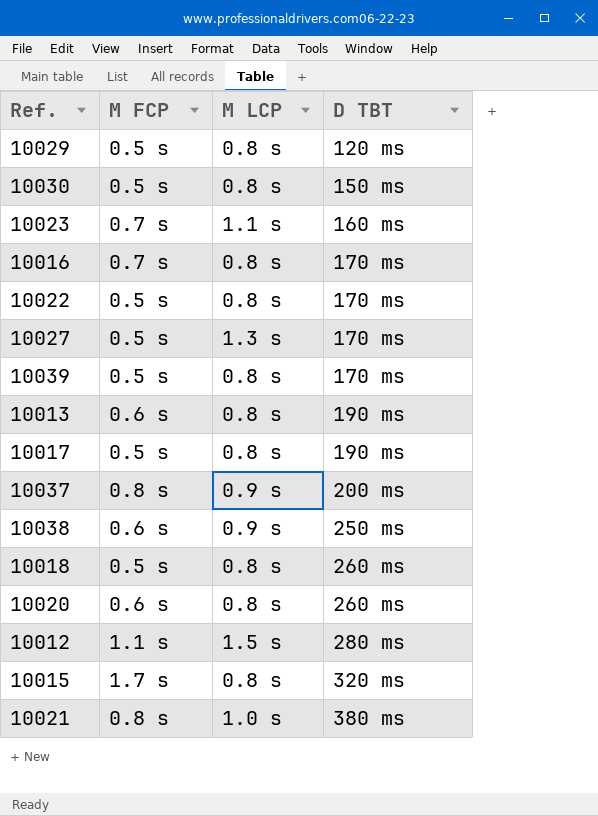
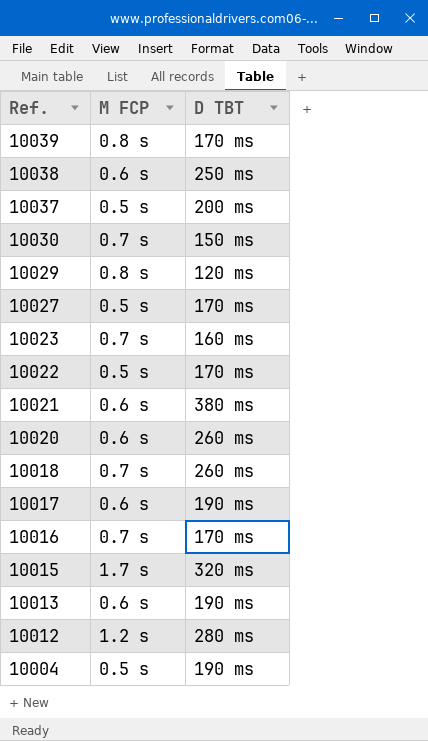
row order: D TBT ascending -> Ref. descending
column M LCP | position: 3 -> none
10039 | M FCP: 0.5 s -> 0.8 s
10037 | M FCP: 0.8 s -> 0.5 s
10030 | M FCP: 0.5 s -> 0.7 s
10029 | M FCP: 0.5 s -> 0.8 s
10021 | M FCP: 0.8 s -> 0.6 s
10018 | M FCP: 0.5 s -> 0.7 s
10017 | M FCP: 0.5 s -> 0.6 s
10012 | M FCP: 1.1 s -> 1.2 s
row 10004: none -> 0.5 s | 190 ms

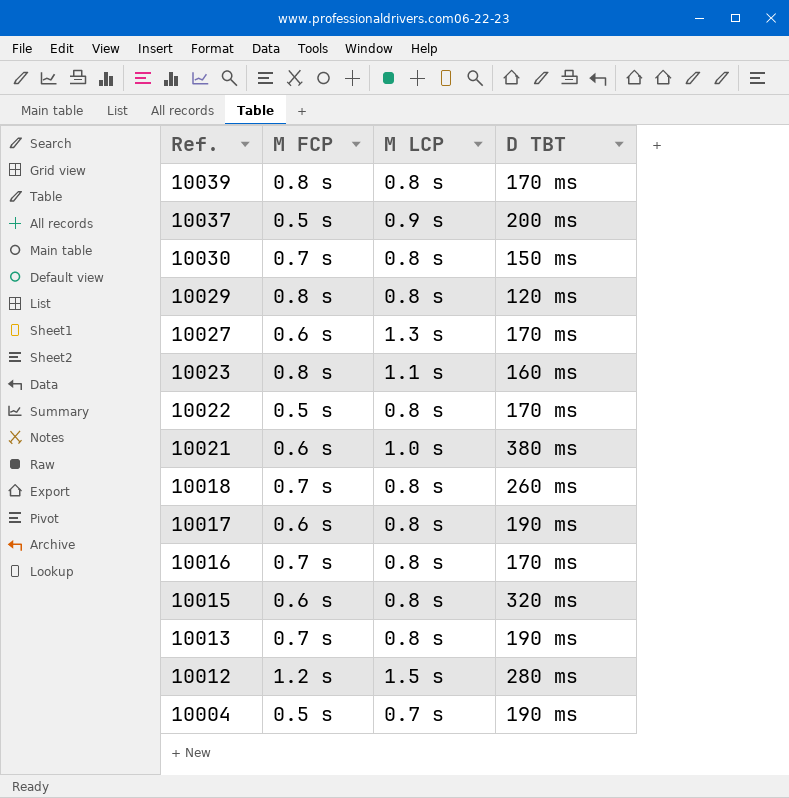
column M LCP | position: none -> 3
row 10038: 0.6 s | 250 ms -> none
row 10020: 0.6 s | 260 ms -> none
10027 | M FCP: 0.5 s -> 0.6 s
10023 | M FCP: 0.7 s -> 0.8 s
10015 | M FCP: 1.7 s -> 0.6 s
10013 | M FCP: 0.6 s -> 0.7 s

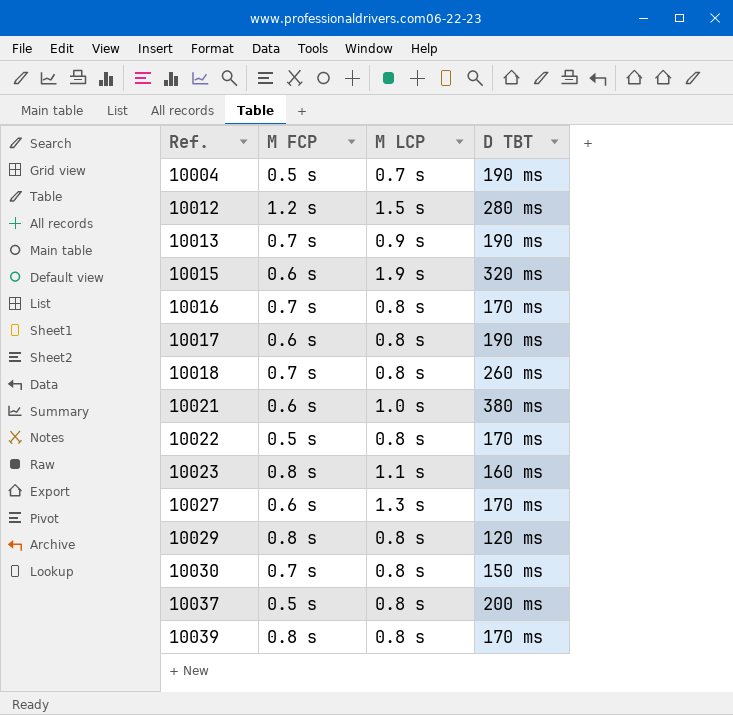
row order: Ref. descending -> Ref. ascending
10013 | M LCP: 0.8 s -> 0.9 s
10015 | M LCP: 0.8 s -> 1.9 s
10037 | M LCP: 0.9 s -> 0.8 s

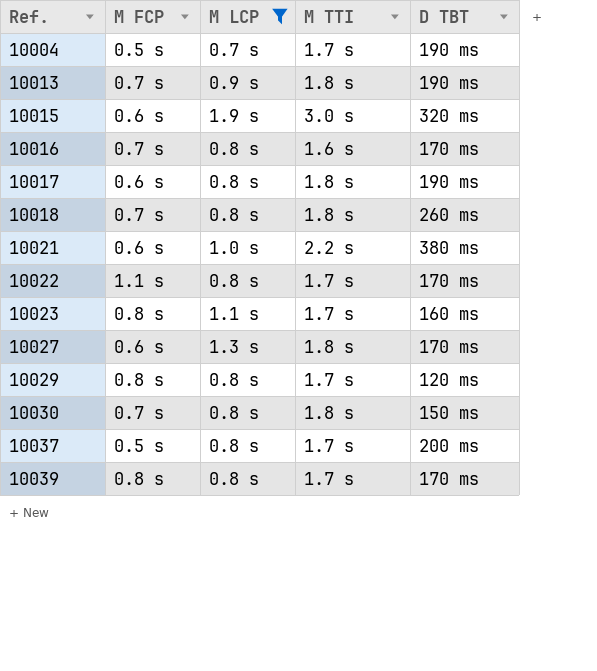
filter: none -> M LCP != 1.5 s
column M TTI | position: none -> 4
10022 | M FCP: 0.5 s -> 1.1 s

